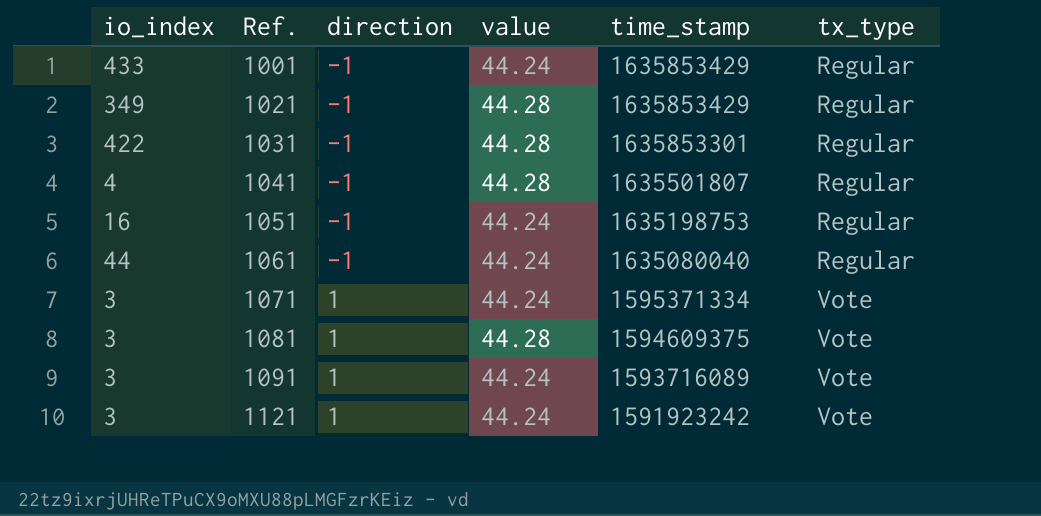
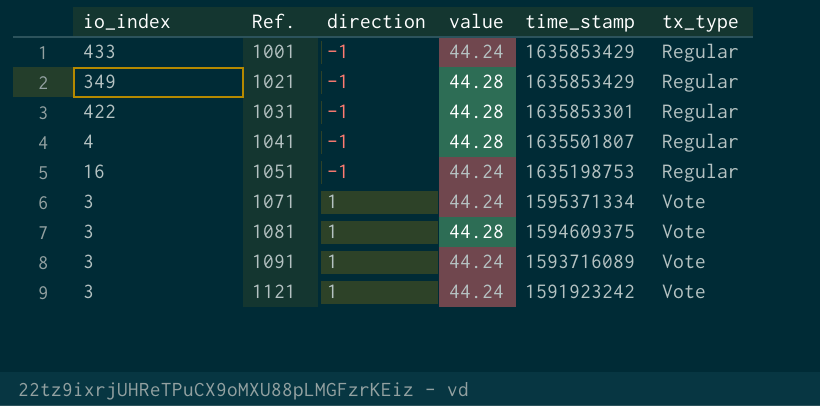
row 1061: 44 | -1 | 44.24 | 1635080040 | Regular -> none

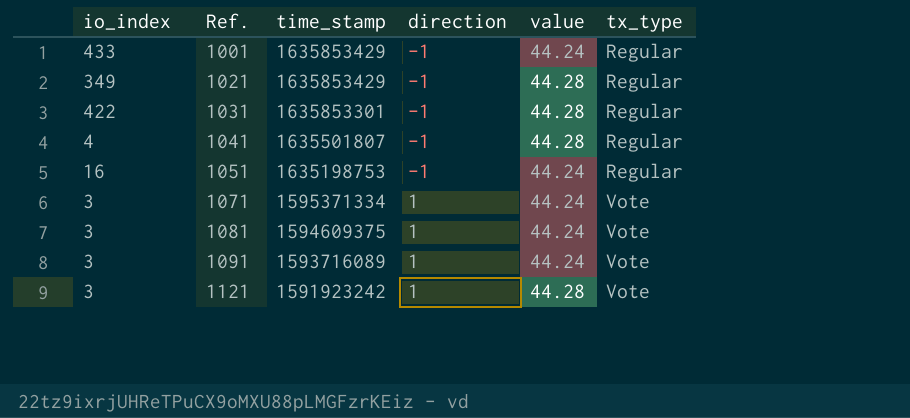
column time_stamp | position: 5 -> 3
1081 | value: 44.28 -> 44.24
1121 | value: 44.24 -> 44.28

